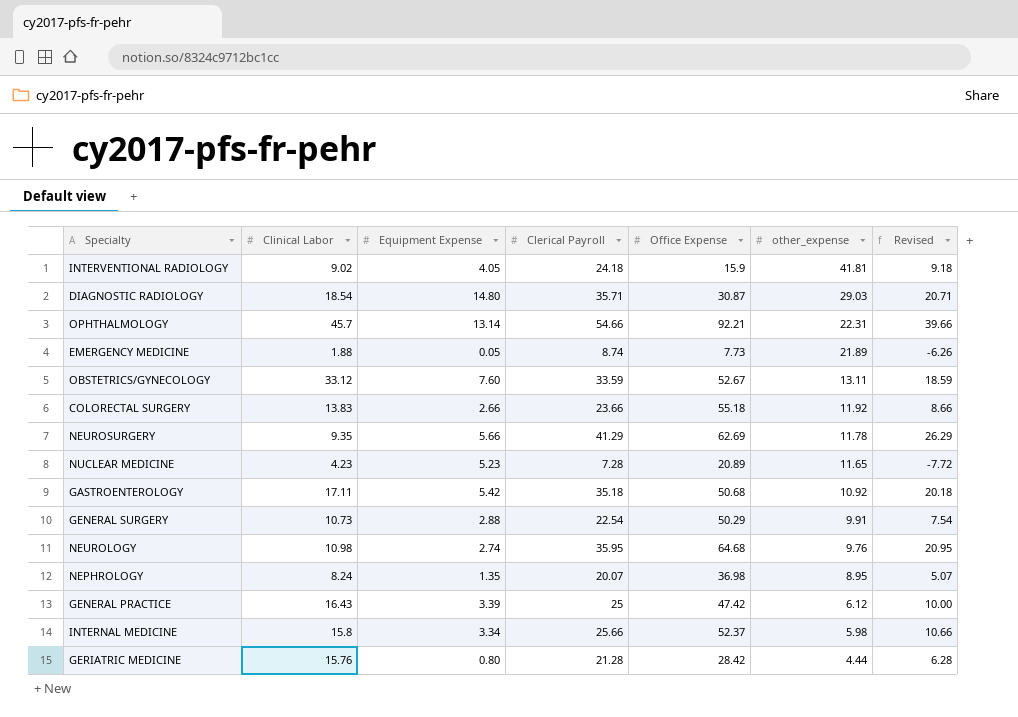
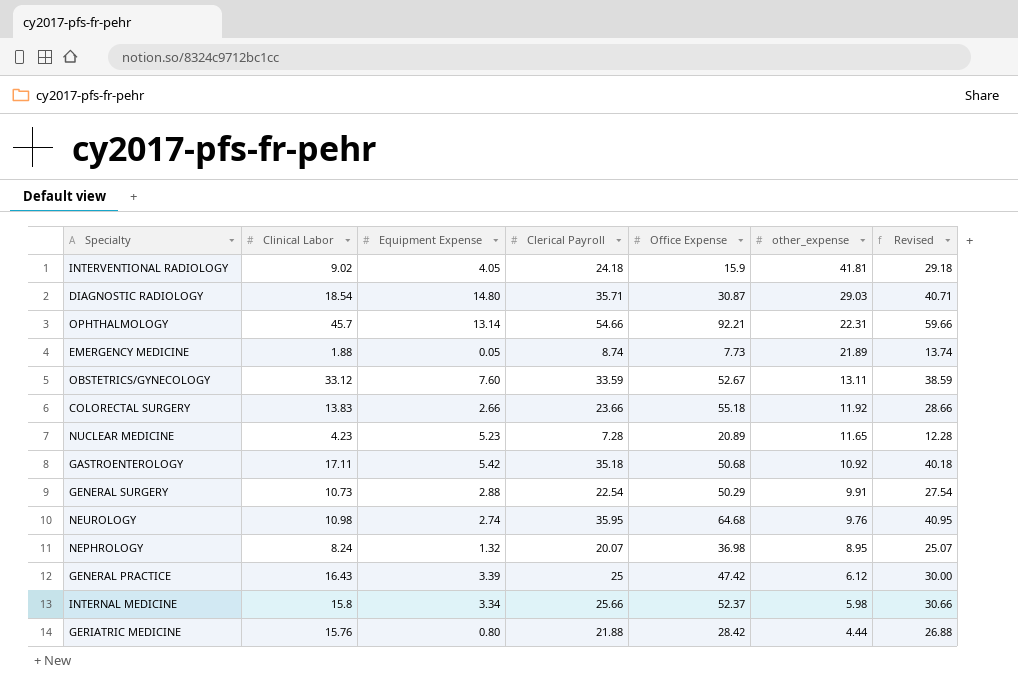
column Revised | formula: [Clerical Payroll] - 15 -> [Clerical Payroll] + 5
row NEUROSURGERY: 9.35 | 5.66 | 41.29 | 62.69 | 11.78 | 26.29 -> none
NEPHROLOGY | Equipment Expense: 1.35 -> 1.32
GERIATRIC MEDICINE | Clerical Payroll: 21.28 -> 21.88

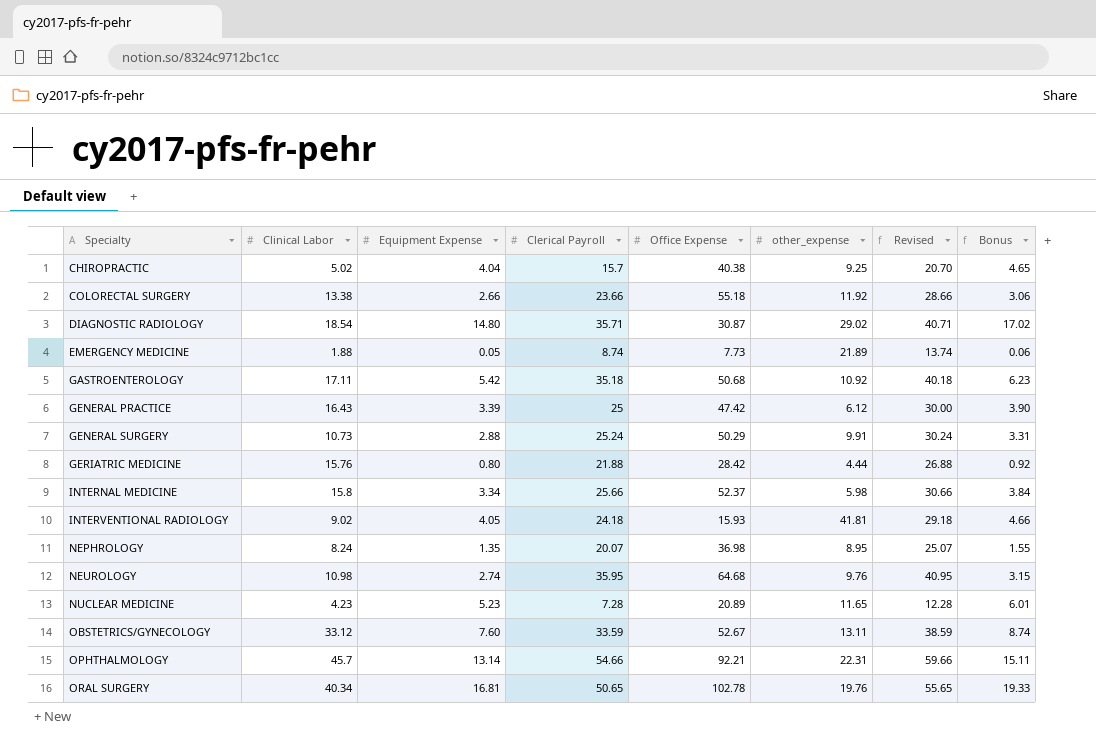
row order: other_expense descending -> Specialty ascending
column Bonus | formula: none -> [Equipment Expense] * 1.15
row CHIROPRACTIC: none -> 5.02 | 4.04 | 15.7 | 40.38 | 9.25 | 20.70 | 4.65
COLORECTAL SURGERY | Clinical Labor: 13.83 -> 13.38
DIAGNOSTIC RADIOLOGY | other_expense: 29.03 -> 29.02
GENERAL SURGERY | Clerical Payroll: 22.54 -> 25.24
GENERAL SURGERY | Revised: 27.54 -> 30.24
INTERVENTIONAL RADIOLOGY | Office Expense: 15.9 -> 15.93
NEPHROLOGY | Equipment Expense: 1.32 -> 1.35
row ORAL SURGERY: none -> 40.34 | 16.81 | 50.65 | 102.78 | 19.76 | 55.65 | 19.33

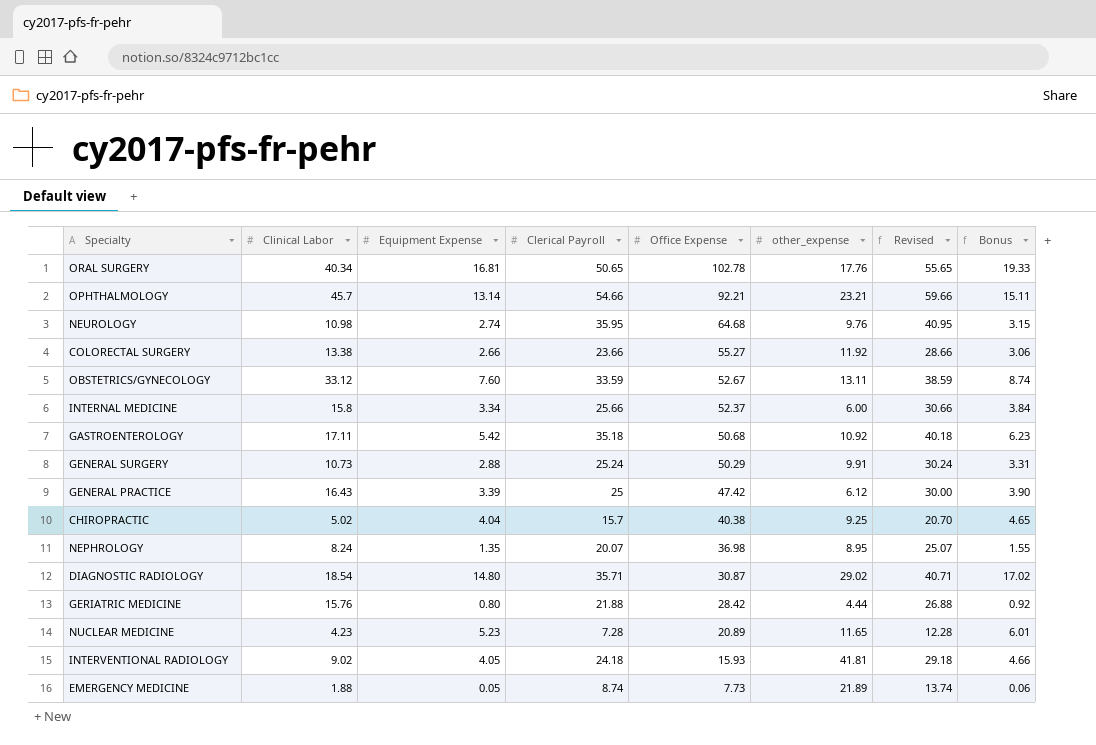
row order: Specialty ascending -> Office Expense descending
ORAL SURGERY | other_expense: 19.76 -> 17.76
OPHTHALMOLOGY | other_expense: 22.31 -> 23.21
COLORECTAL SURGERY | Office Expense: 55.18 -> 55.27
INTERNAL MEDICINE | other_expense: 5.98 -> 6.00

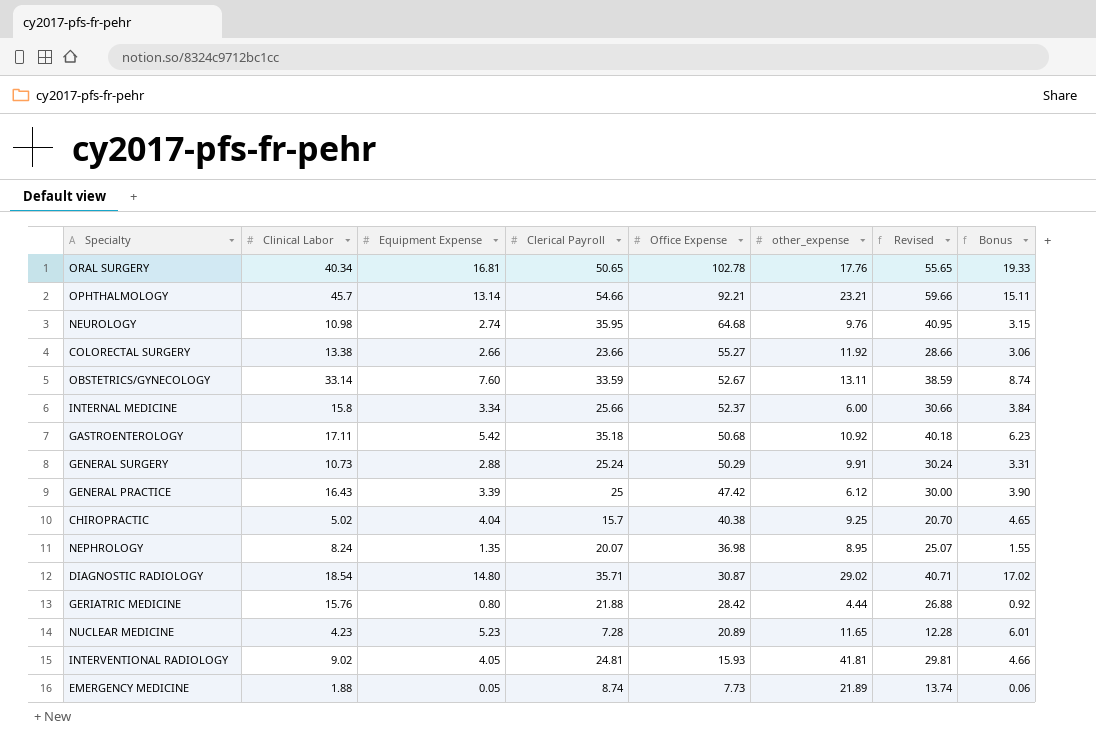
OBSTETRICS/GYNECOLOGY | Clinical Labor: 33.12 -> 33.14
INTERVENTIONAL RADIOLOGY | Clerical Payroll: 24.18 -> 24.81
INTERVENTIONAL RADIOLOGY | Revised: 29.18 -> 29.81

